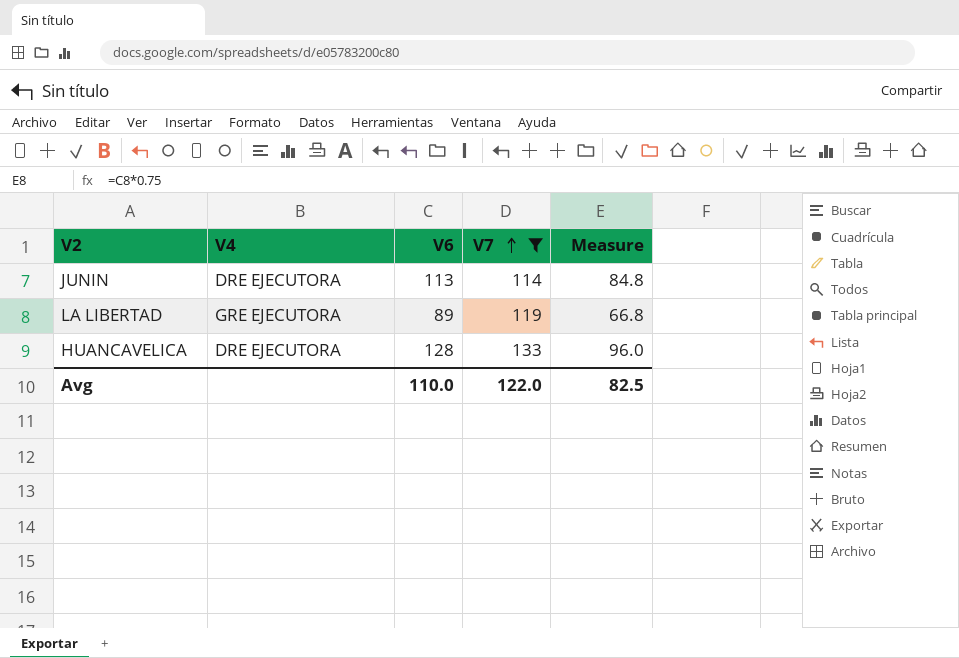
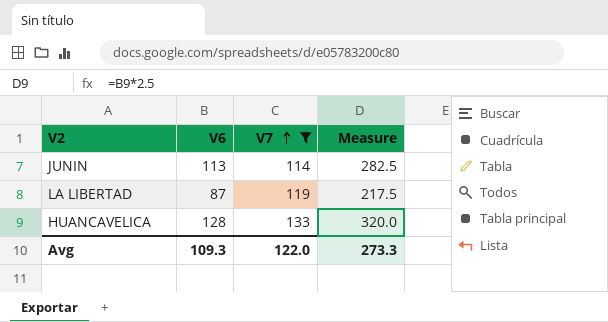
column V4 | position: 2 -> none
column Measure | formula: [V6] * 0.75 -> [V6] * 2.5
LA LIBERTAD | V6: 89 -> 87
Avg | V6: 110.0 -> 109.3
Avg | Measure: 82.5 -> 273.3

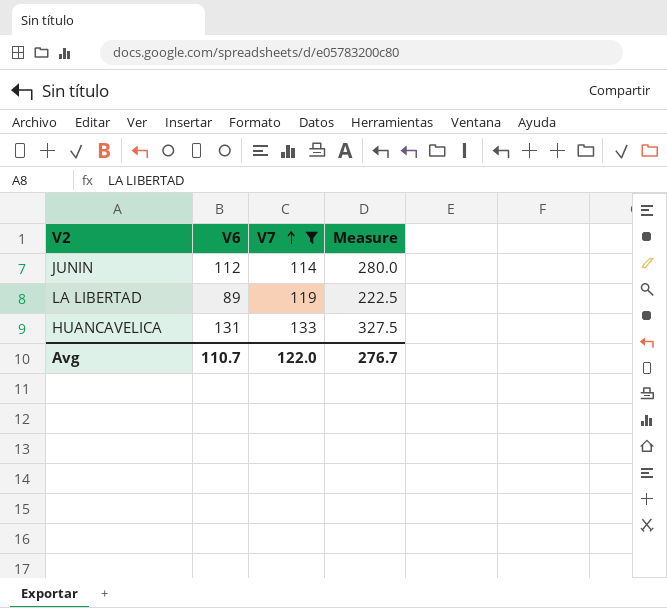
JUNIN | V6: 113 -> 112
JUNIN | Measure: 282.5 -> 280.0
LA LIBERTAD | V6: 87 -> 89
LA LIBERTAD | Measure: 217.5 -> 222.5
HUANCAVELICA | V6: 128 -> 131
HUANCAVELICA | Measure: 320.0 -> 327.5
Avg | V6: 109.3 -> 110.7
Avg | Measure: 273.3 -> 276.7

